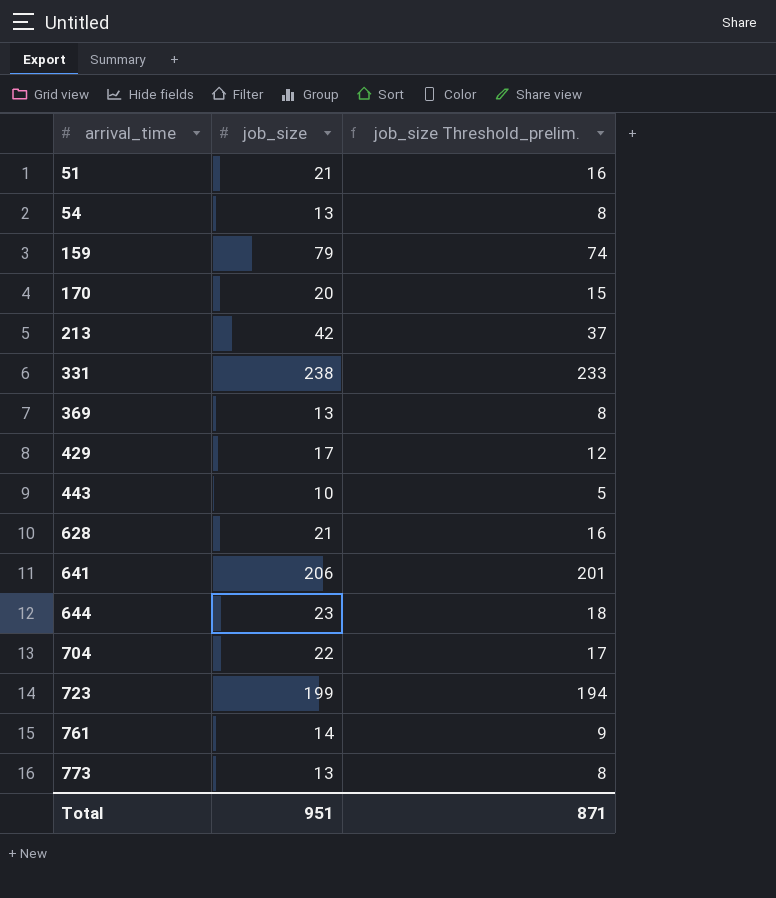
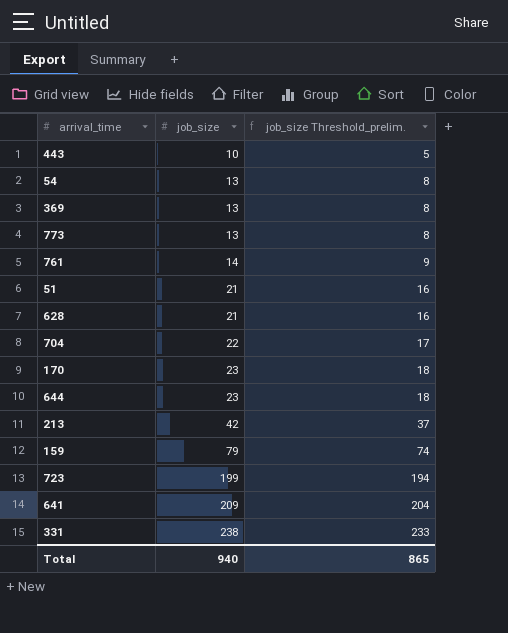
row order: arrival_time ascending -> job_size ascending
row 429: 17 | 12 -> none
170 | job_size: 20 -> 23
170 | job_size Threshold_prelim.: 15 -> 18
641 | job_size: 206 -> 209
641 | job_size Threshold_prelim.: 201 -> 204
Total | job_size: 951 -> 940
Total | job_size Threshold_prelim.: 871 -> 865

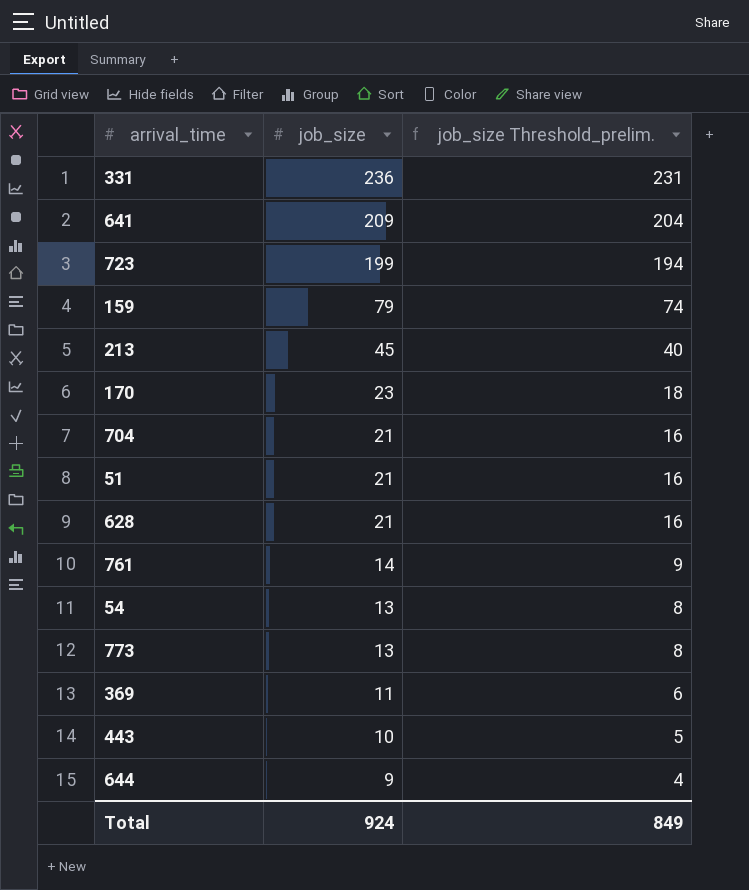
row order: job_size ascending -> job_size descending
331 | job_size: 238 -> 236
331 | job_size Threshold_prelim.: 233 -> 231
213 | job_size: 42 -> 45
213 | job_size Threshold_prelim.: 37 -> 40
704 | job_size: 22 -> 21
704 | job_size Threshold_prelim.: 17 -> 16
369 | job_size: 13 -> 11
369 | job_size Threshold_prelim.: 8 -> 6
644 | job_size: 23 -> 9
644 | job_size Threshold_prelim.: 18 -> 4
Total | job_size: 940 -> 924
Total | job_size Threshold_prelim.: 865 -> 849

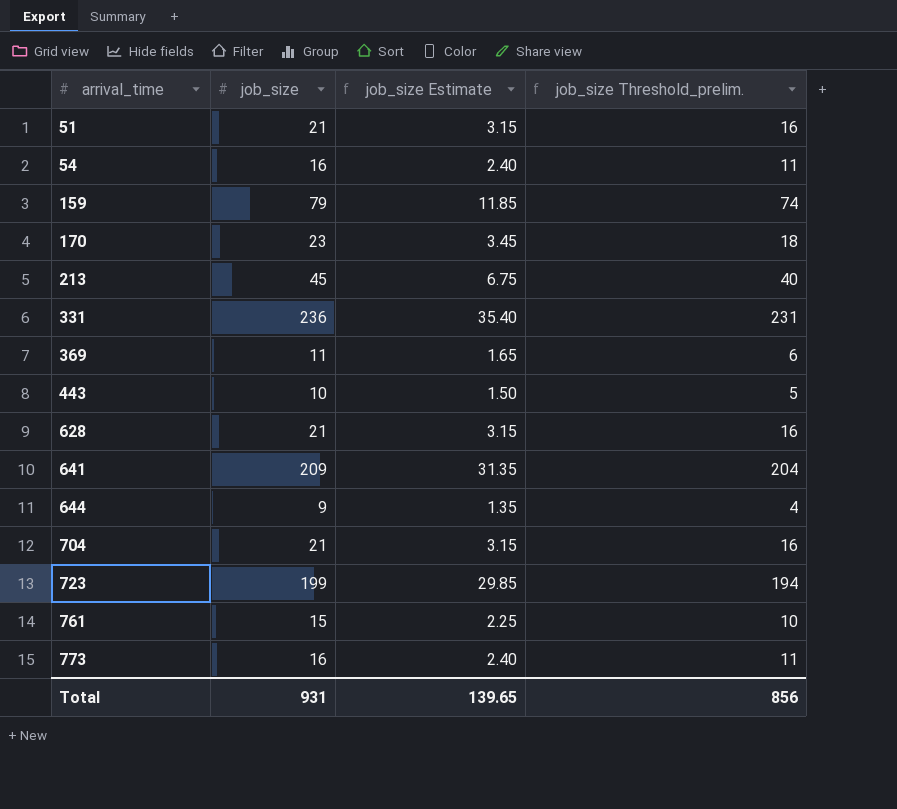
row order: job_size descending -> arrival_time ascending
column job_size Estimate | formula: none -> [job_size] * 0.15
54 | job_size: 13 -> 16
54 | job_size Threshold_prelim.: 8 -> 11
761 | job_size: 14 -> 15
761 | job_size Threshold_prelim.: 9 -> 10
773 | job_size: 13 -> 16
773 | job_size Threshold_prelim.: 8 -> 11
Total | job_size: 924 -> 931
Total | job_size Threshold_prelim.: 849 -> 856

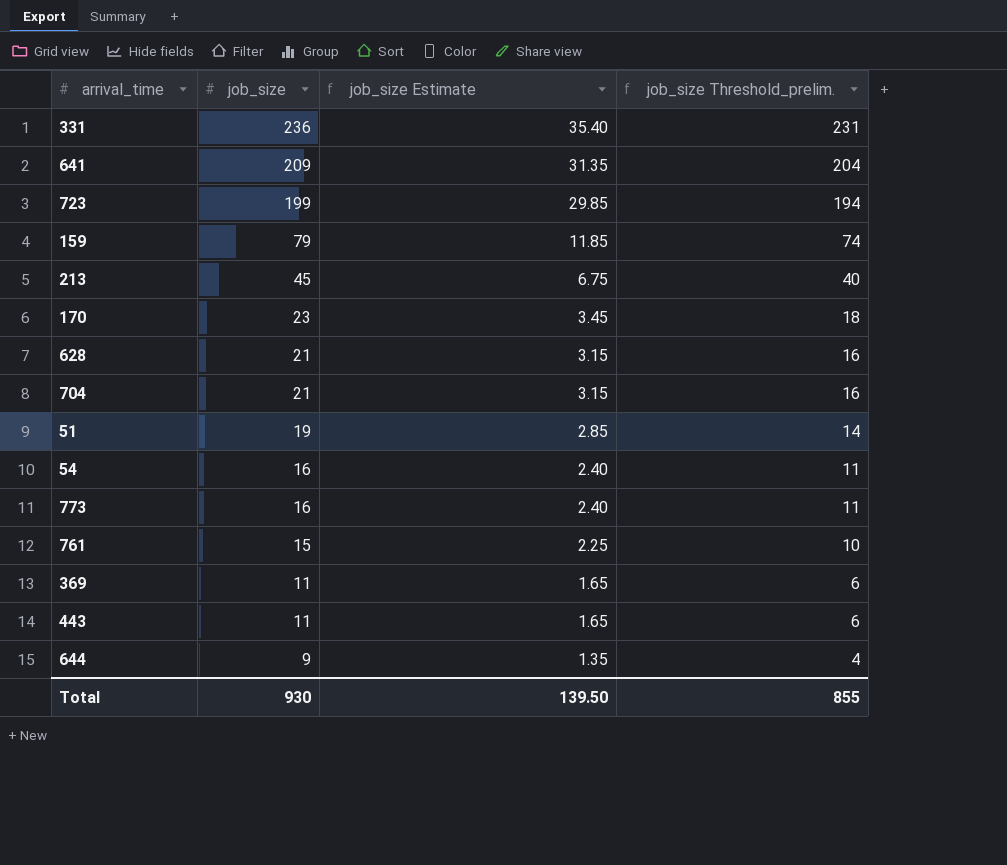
row order: arrival_time ascending -> job_size descending
51 | job_size: 21 -> 19
51 | job_size Estimate: 3.15 -> 2.85
51 | job_size Threshold_prelim.: 16 -> 14
443 | job_size: 10 -> 11
443 | job_size Estimate: 1.50 -> 1.65
443 | job_size Threshold_prelim.: 5 -> 6
Total | job_size: 931 -> 930
Total | job_size Estimate: 139.65 -> 139.50
Total | job_size Threshold_prelim.: 856 -> 855

